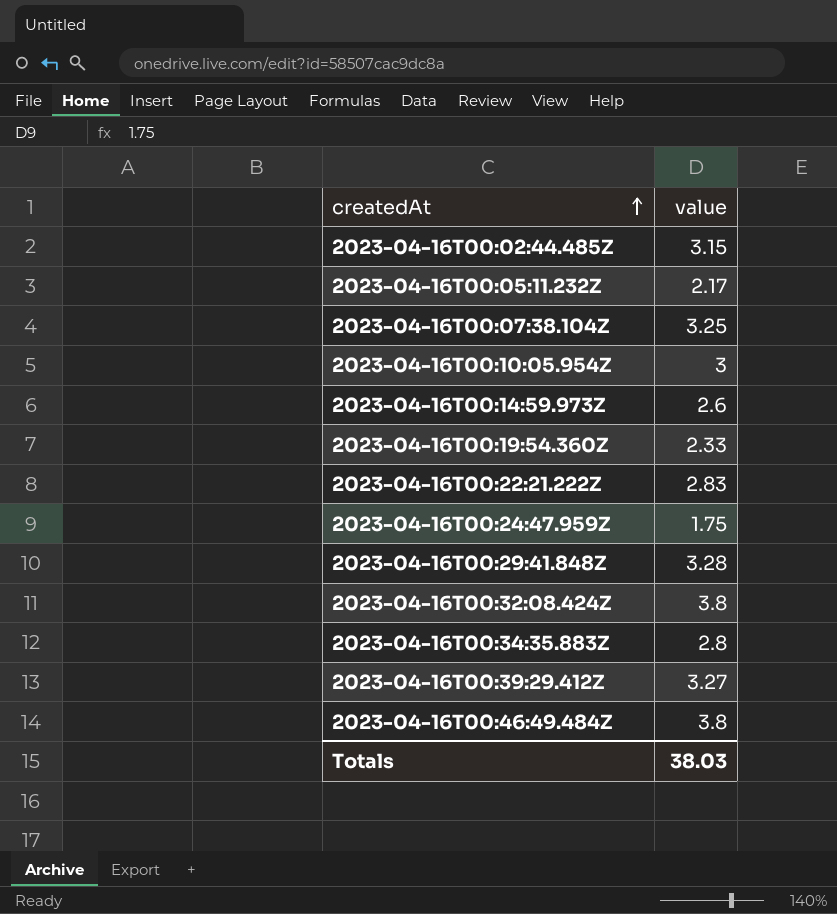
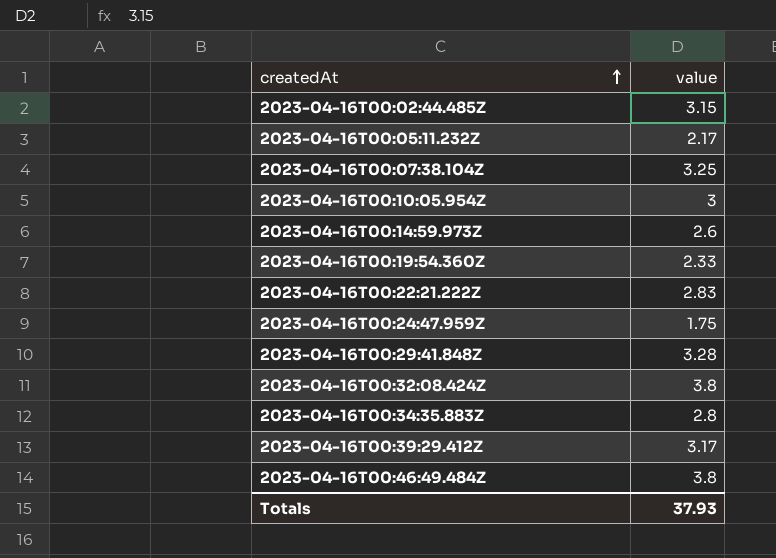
2023-04-16T00:39:29.412Z | value: 3.27 -> 3.17
Totals | value: 38.03 -> 37.93

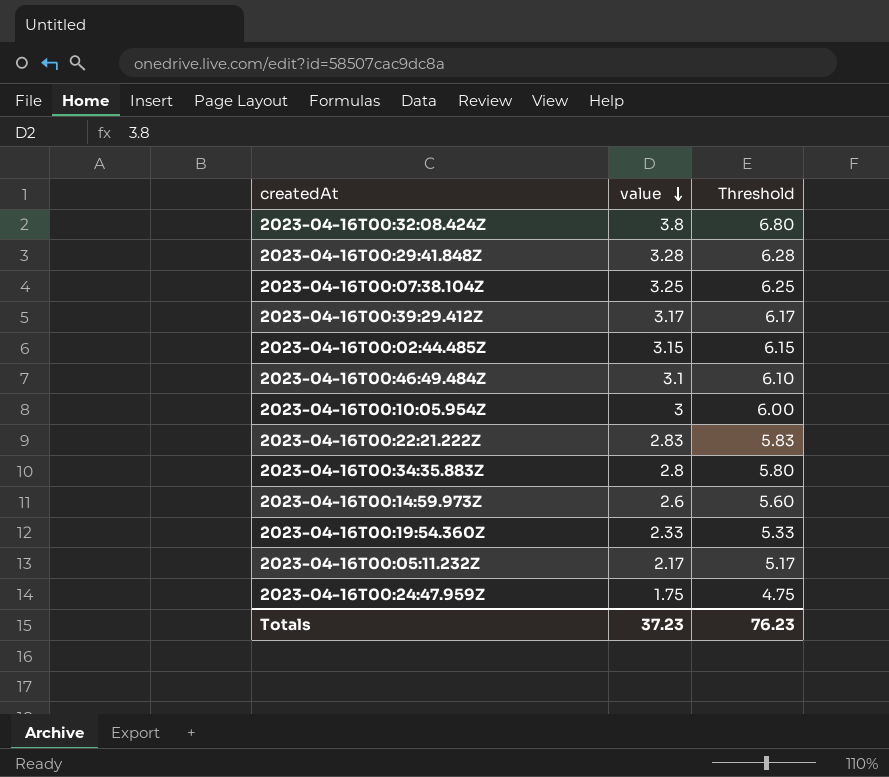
row order: createdAt ascending -> value descending
column Threshold | formula: none -> [value] + 3
2023-04-16T00:46:49.484Z | value: 3.8 -> 3.1
Totals | value: 37.93 -> 37.23

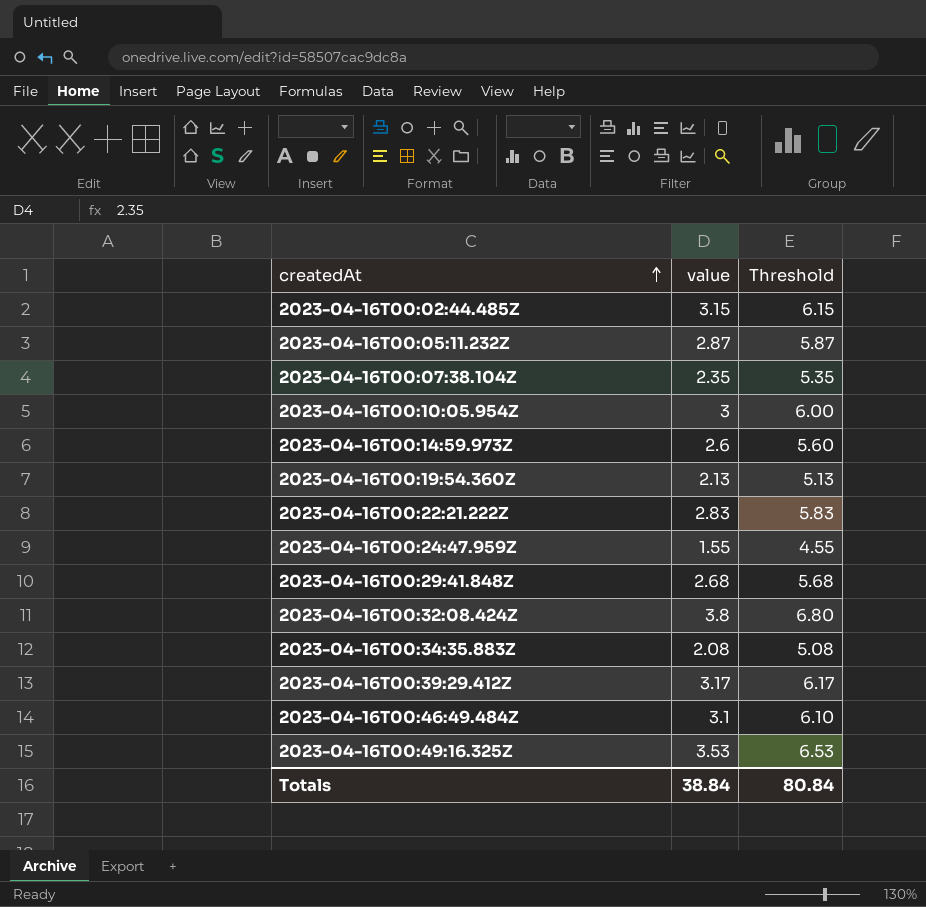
row order: value descending -> createdAt ascending
2023-04-16T00:05:11.232Z | value: 2.17 -> 2.87
2023-04-16T00:05:11.232Z | Threshold: 5.17 -> 5.87
2023-04-16T00:07:38.104Z | value: 3.25 -> 2.35
2023-04-16T00:07:38.104Z | Threshold: 6.25 -> 5.35
2023-04-16T00:19:54.360Z | value: 2.33 -> 2.13
2023-04-16T00:19:54.360Z | Threshold: 5.33 -> 5.13
2023-04-16T00:24:47.959Z | value: 1.75 -> 1.55
2023-04-16T00:24:47.959Z | Threshold: 4.75 -> 4.55
2023-04-16T00:29:41.848Z | value: 3.28 -> 2.68
2023-04-16T00:29:41.848Z | Threshold: 6.28 -> 5.68
2023-04-16T00:34:35.883Z | value: 2.8 -> 2.08
2023-04-16T00:34:35.883Z | Threshold: 5.80 -> 5.08
row 2023-04-16T00:49:16.325Z: none -> 3.53 | 6.53
Totals | value: 37.23 -> 38.84
Totals | Threshold: 76.23 -> 80.84

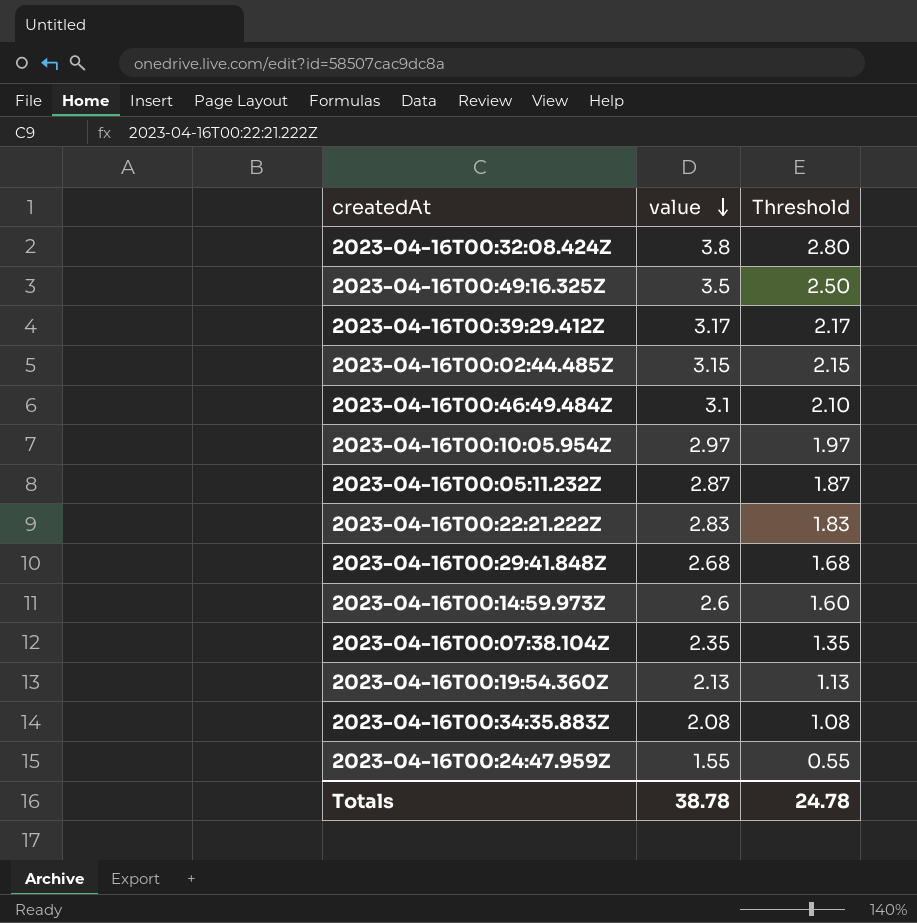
row order: createdAt ascending -> value descending
column Threshold | formula: [value] + 3 -> [value] - 1
2023-04-16T00:49:16.325Z | value: 3.53 -> 3.5
2023-04-16T00:10:05.954Z | value: 3 -> 2.97
Totals | value: 38.84 -> 38.78
Totals | Threshold: 80.84 -> 24.78

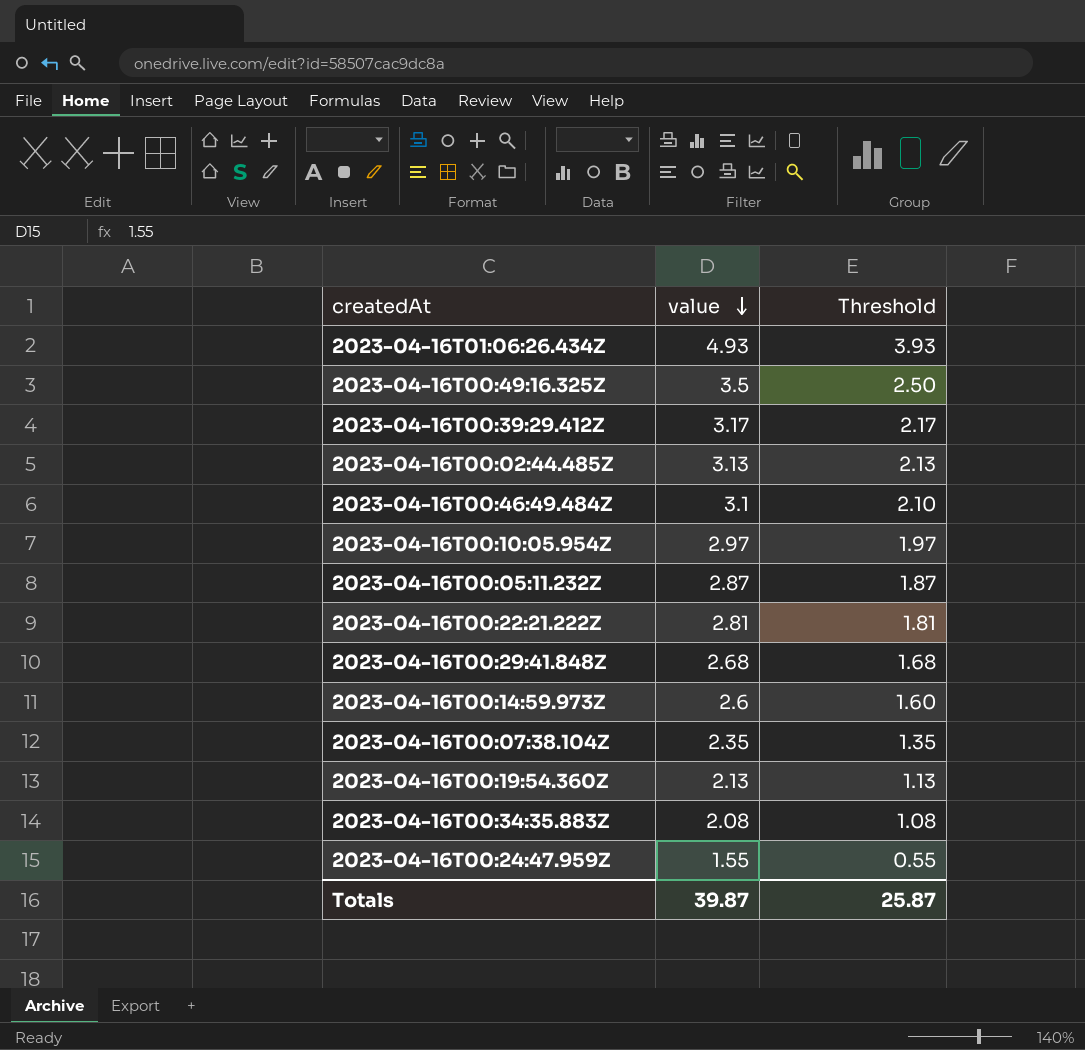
row 2023-04-16T00:32:08.424Z: 3.8 | 2.80 -> none
row 2023-04-16T01:06:26.434Z: none -> 4.93 | 3.93
2023-04-16T00:02:44.485Z | value: 3.15 -> 3.13
2023-04-16T00:02:44.485Z | Threshold: 2.15 -> 2.13
2023-04-16T00:22:21.222Z | value: 2.83 -> 2.81
2023-04-16T00:22:21.222Z | Threshold: 1.83 -> 1.81
Totals | value: 38.78 -> 39.87
Totals | Threshold: 24.78 -> 25.87

